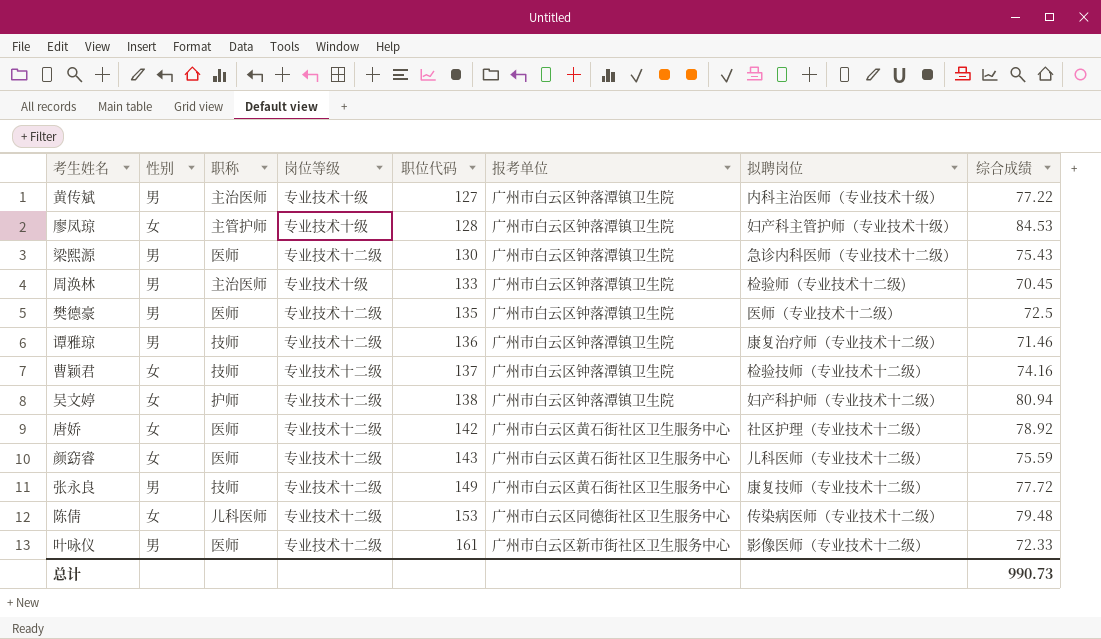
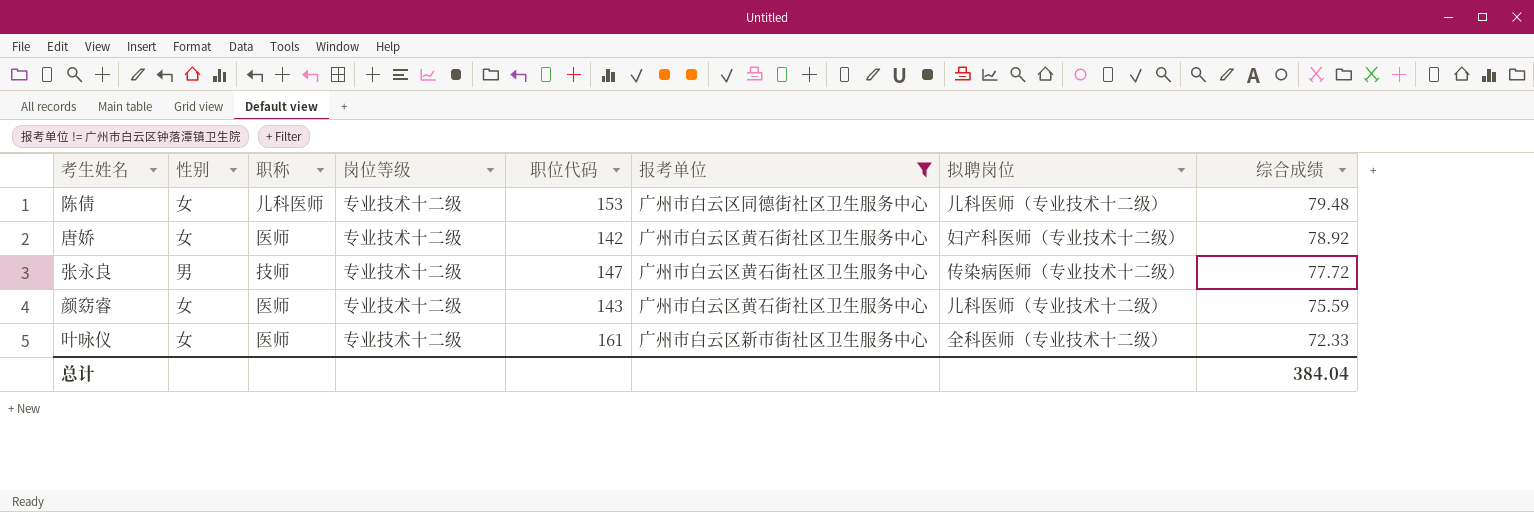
filter: none -> 报考单位 != 广州市白云区钟落潭镇卫生院
row order: 职位代码 ascending -> 综合成绩 descending
陈倩 | 拟聘岗位: 传染病医师（专业技术十二级） -> 儿科医师（专业技术十二级）
唐娇 | 拟聘岗位: 社区护理（专业技术十二级） -> 妇产科医师（专业技术十二级）
张永良 | 职位代码: 149 -> 147
张永良 | 拟聘岗位: 康复技师（专业技术十二级） -> 传染病医师（专业技术十二级）
叶咏仪 | 性别: 男 -> 女
叶咏仪 | 拟聘岗位: 影像医师（专业技术十二级） -> 全科医师（专业技术十二级）
总计 | 综合成绩: 990.73 -> 384.04

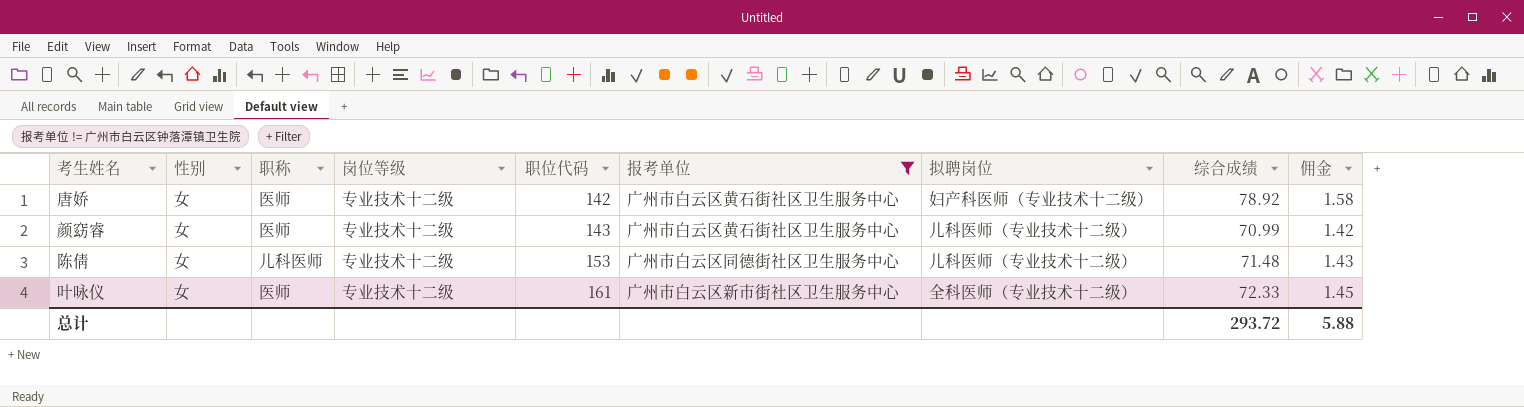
row order: 综合成绩 descending -> 职位代码 ascending
column 佣金 | formula: none -> [综合成绩] * 0.02
row 张永良: 男 | 技师 | 专业技术十二级 | 147 | 广州市白云区黄石街社区卫生服务中心 | 传染病医师（专业技术十二级） | 77.72 -> none
颜窈睿 | 综合成绩: 75.59 -> 70.99
陈倩 | 综合成绩: 79.48 -> 71.48
总计 | 综合成绩: 384.04 -> 293.72

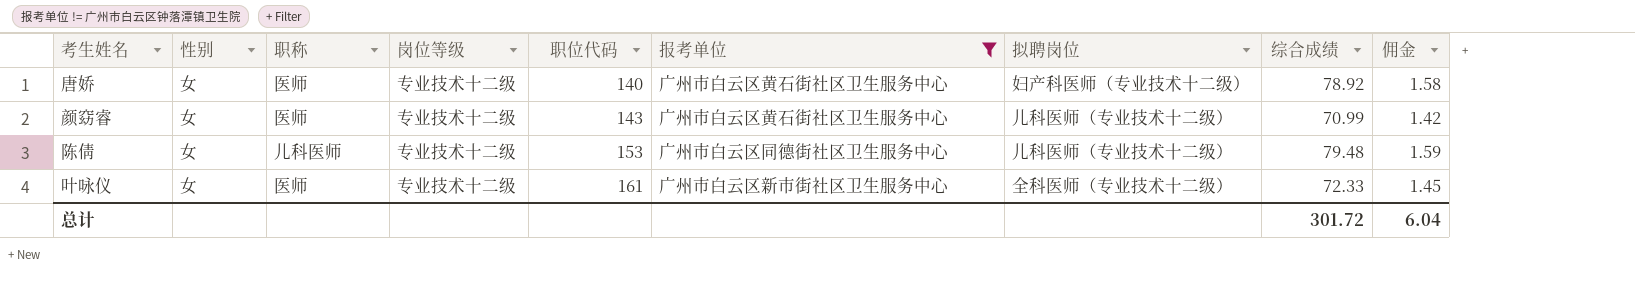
唐娇 | 职位代码: 142 -> 140
陈倩 | 综合成绩: 71.48 -> 79.48
陈倩 | 佣金: 1.43 -> 1.59
总计 | 综合成绩: 293.72 -> 301.72
总计 | 佣金: 5.88 -> 6.04

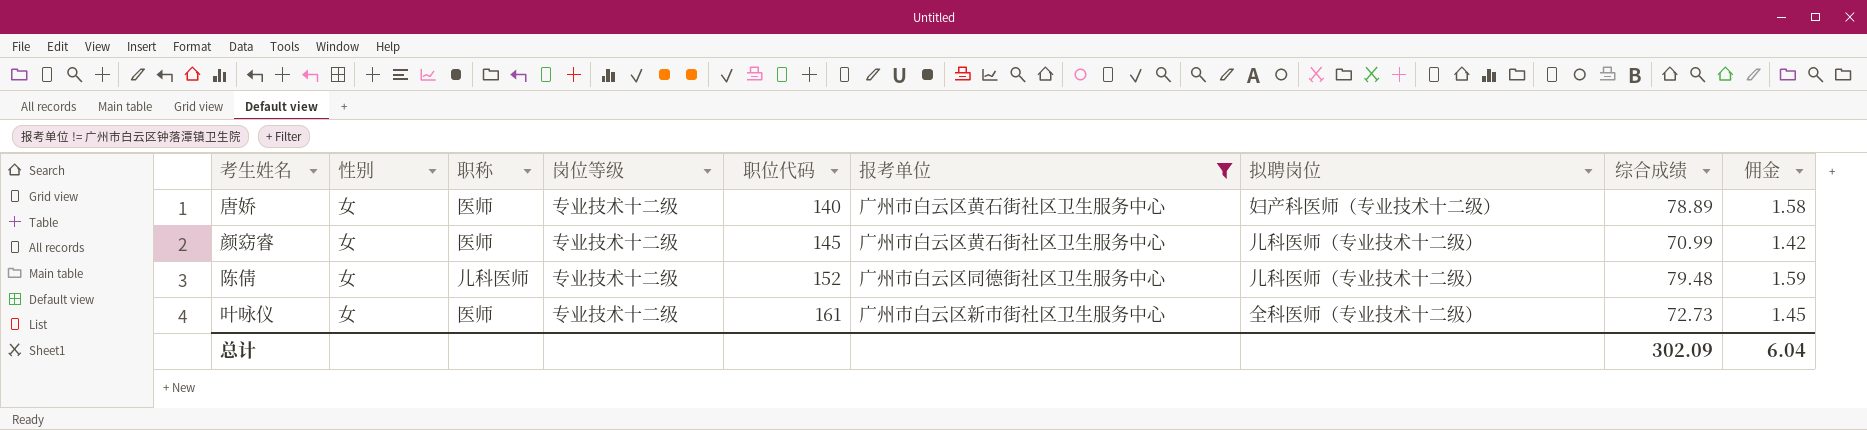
唐娇 | 综合成绩: 78.92 -> 78.89
颜窈睿 | 职位代码: 143 -> 145
陈倩 | 职位代码: 153 -> 152
叶咏仪 | 综合成绩: 72.33 -> 72.73
总计 | 综合成绩: 301.72 -> 302.09

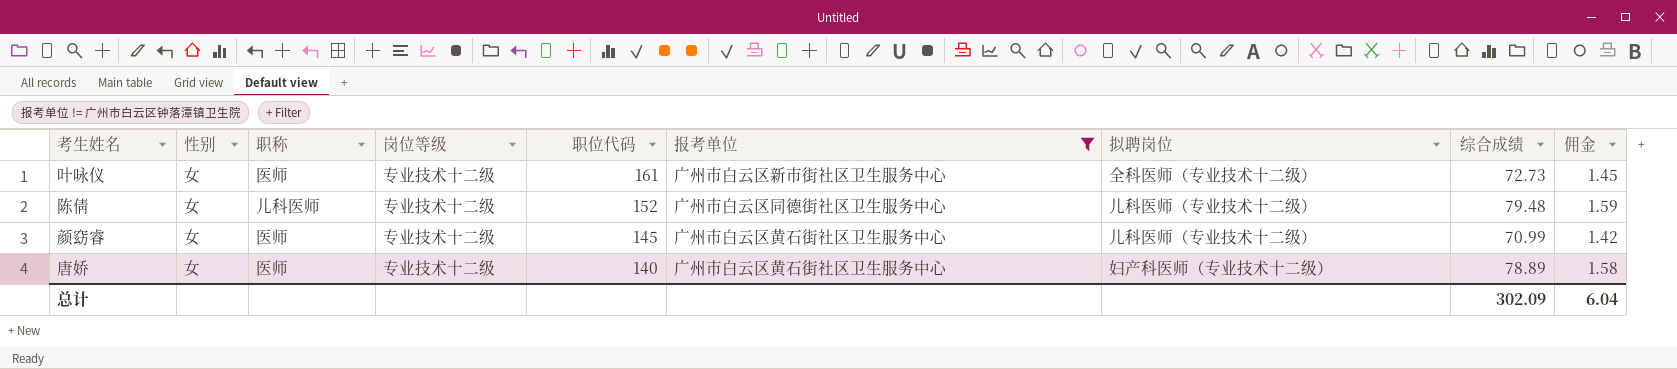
row order: 职位代码 ascending -> 职位代码 descending

